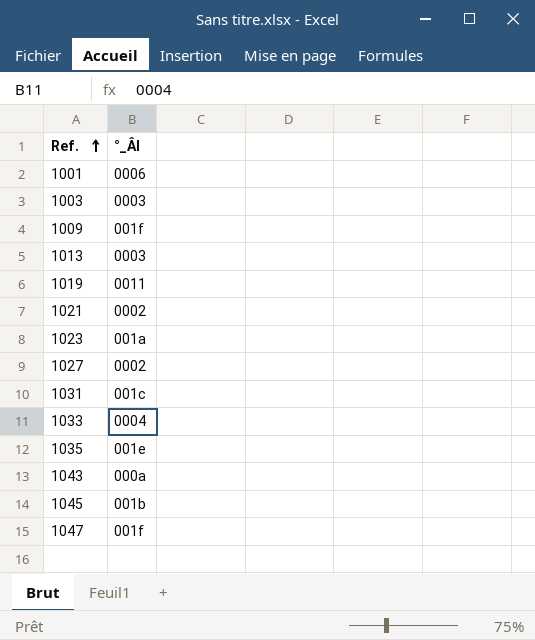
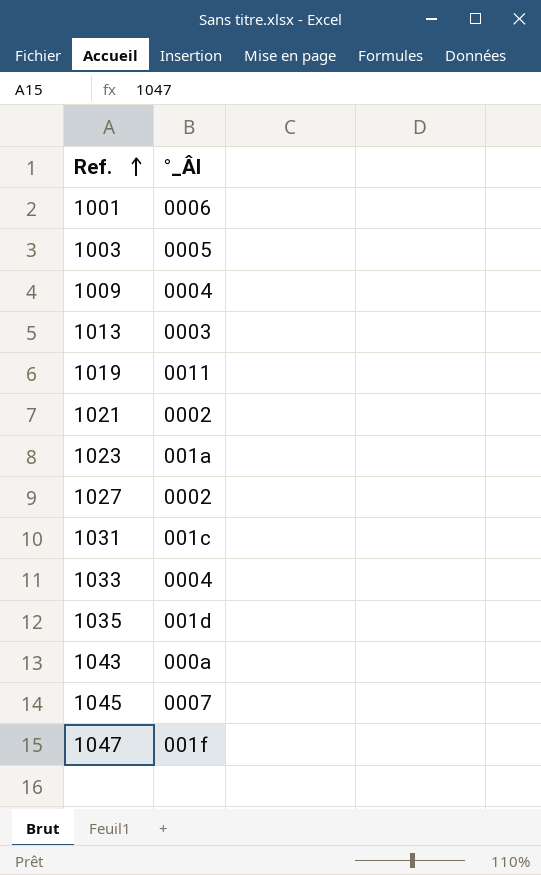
1003 | °_ÂI: 0003 -> 0005
1009 | °_ÂI: 001f -> 0004
1035 | °_ÂI: 001e -> 001d
1045 | °_ÂI: 001b -> 0007

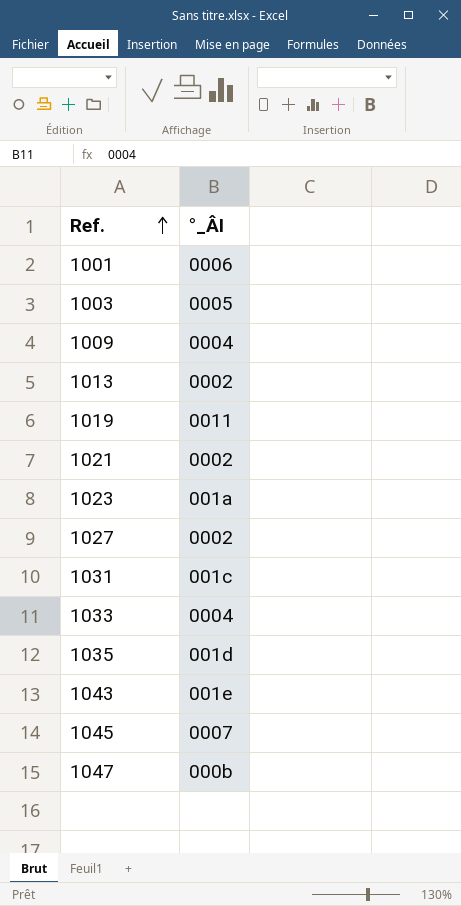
1013 | °_ÂI: 0003 -> 0002
1043 | °_ÂI: 000a -> 001e
1047 | °_ÂI: 001f -> 000b

